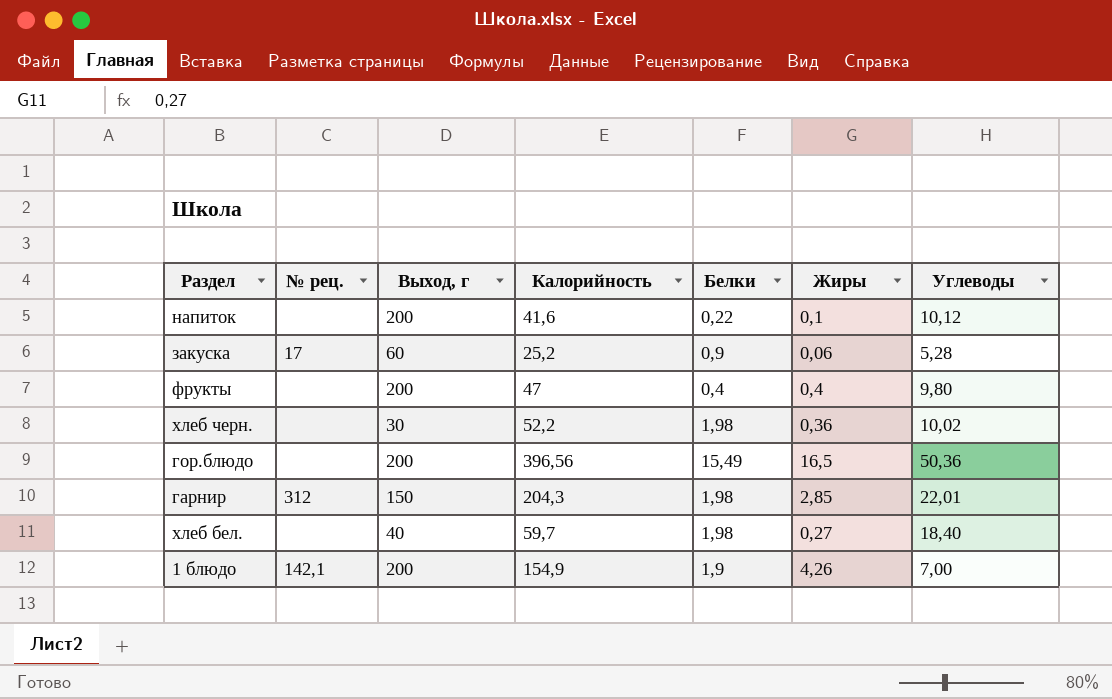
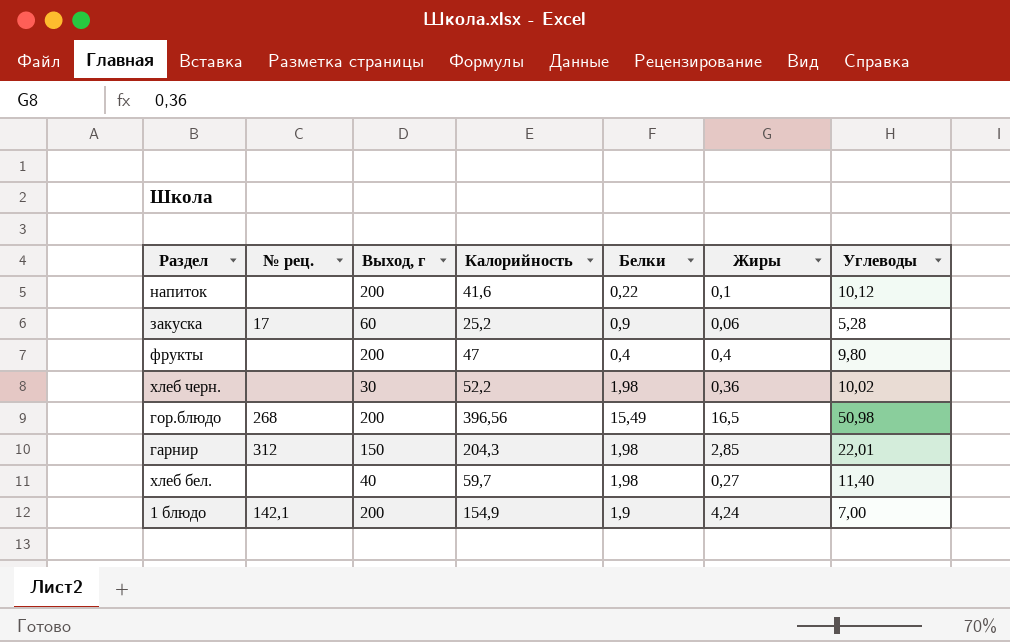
гор.блюдо | № рец.: none -> 268
гор.блюдо | Углеводы: 50,36 -> 50,98
хлеб бел. | Углеводы: 18,40 -> 11,40
1 блюдо | Жиры: 4,26 -> 4,24

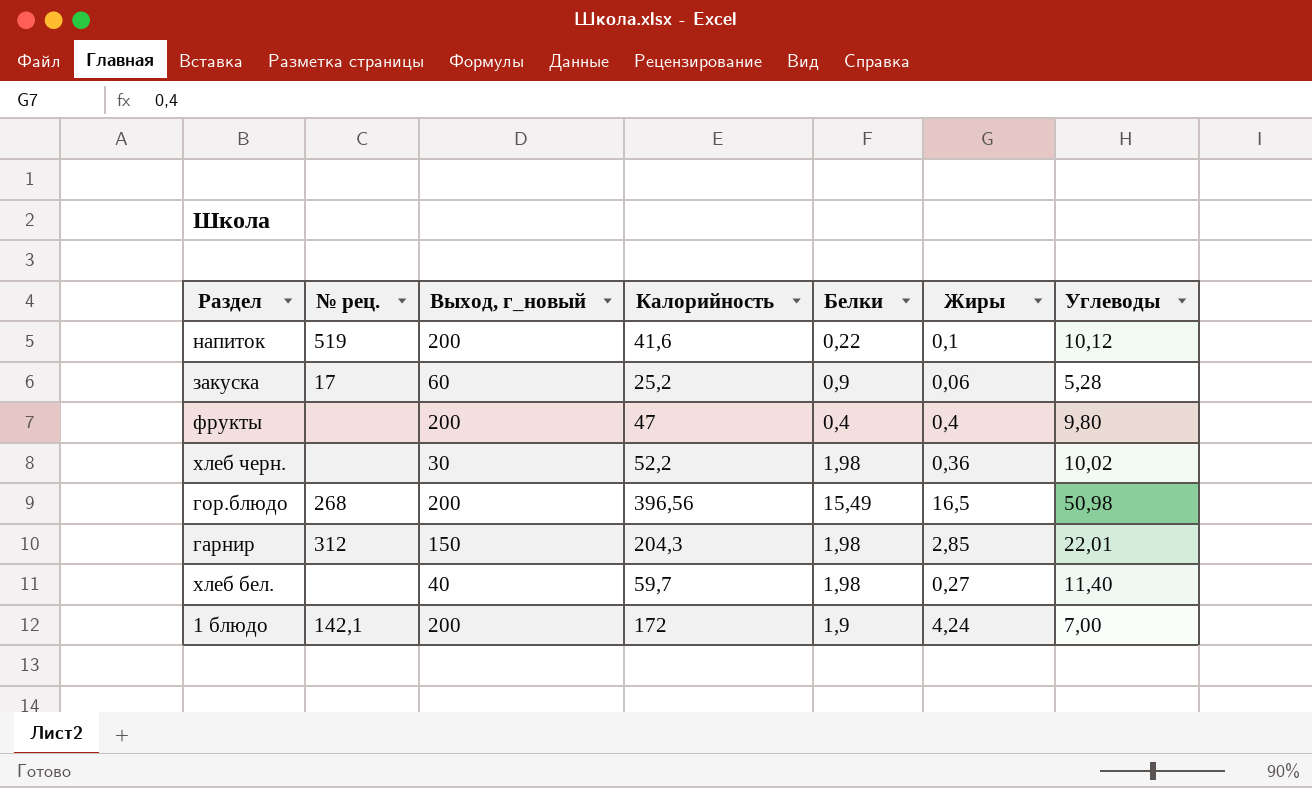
column name: Выход, г -> Выход, г_новый
напиток | № рец.: none -> 519
1 блюдо | Калорийность: 154,9 -> 172

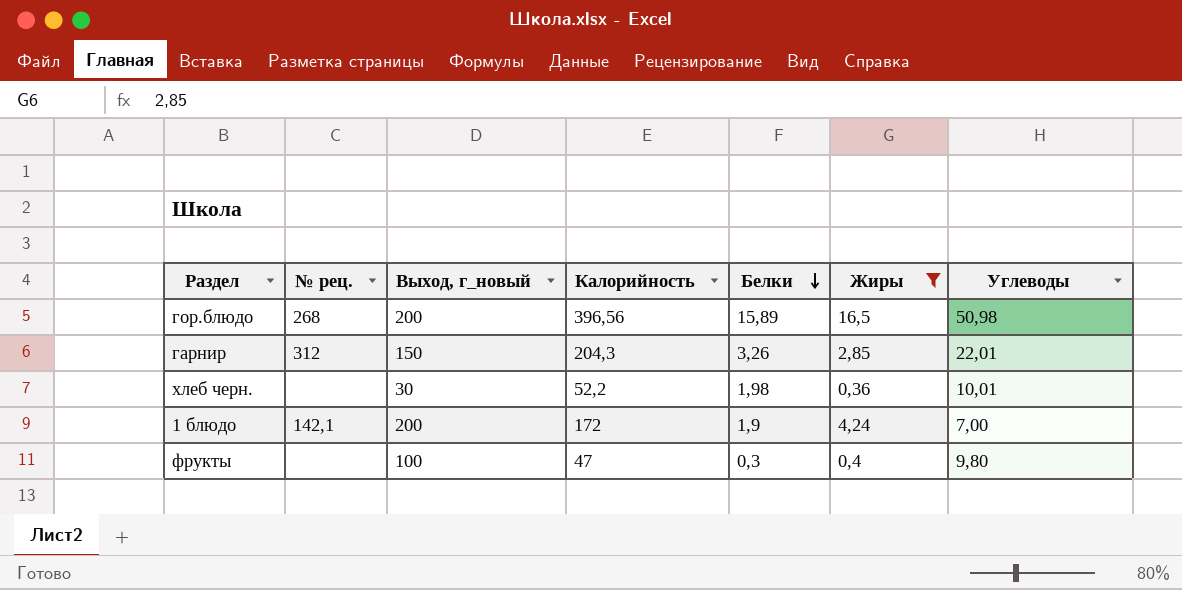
filter: none -> Жиры >= 0,36
row order: none -> Белки descending
гор.блюдо | Белки: 15,49 -> 15,89
гарнир | Белки: 1,98 -> 3,26
хлеб черн. | Углеводы: 10,02 -> 10,01
фрукты | Выход, г_новый: 200 -> 100
фрукты | Белки: 0,4 -> 0,3

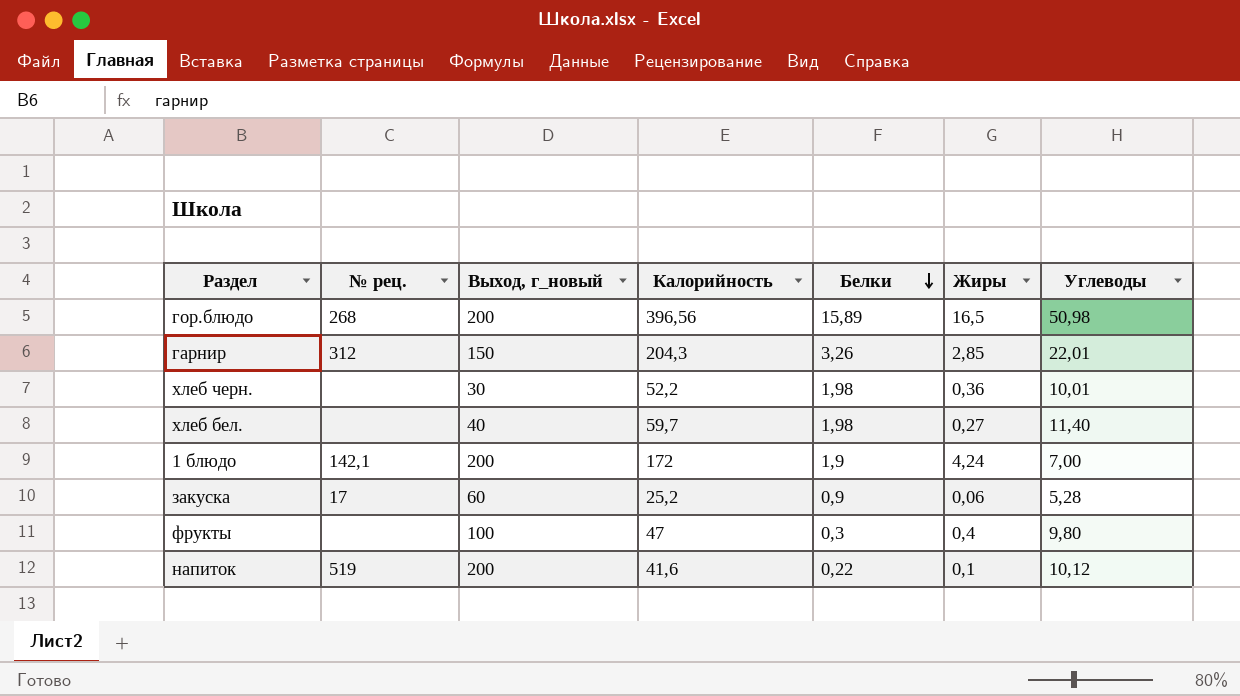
filter: Жиры >= 0,36 -> none

